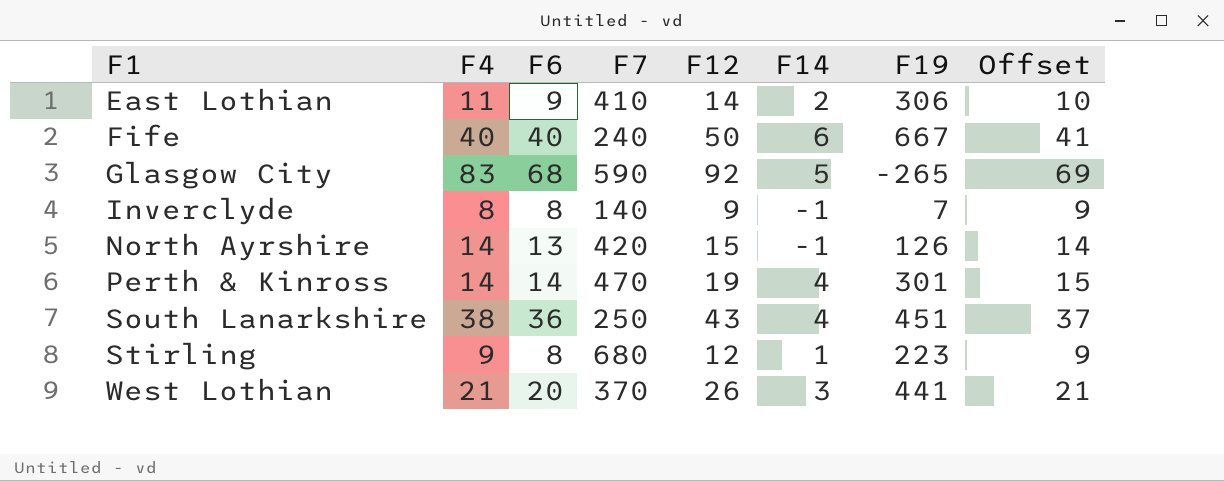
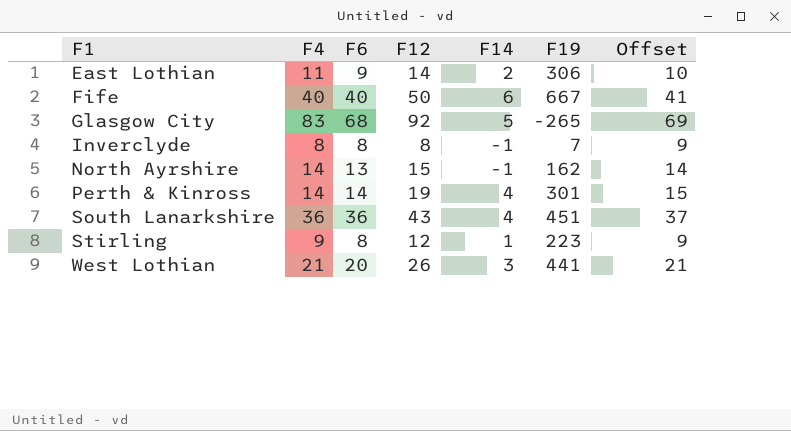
column F7 | position: 4 -> none
Inverclyde | F12: 9 -> 8
North Ayrshire | F19: 126 -> 162
South Lanarkshire | F4: 38 -> 36

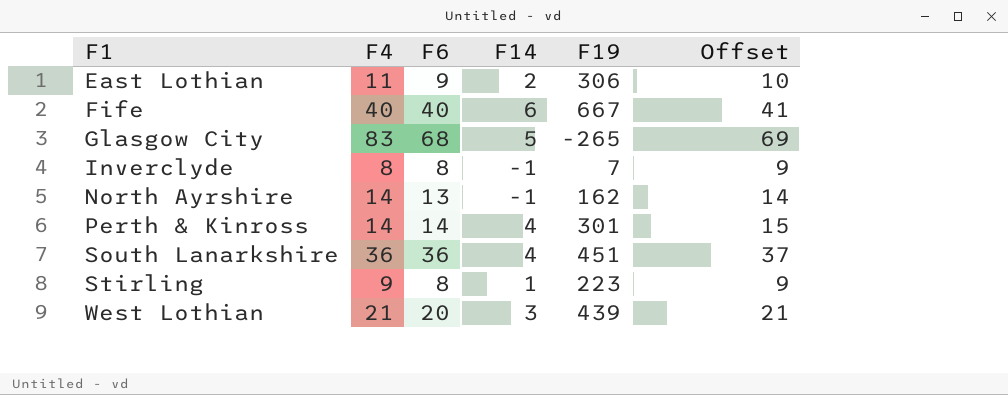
column F12 | position: 4 -> none
West Lothian | F19: 441 -> 439

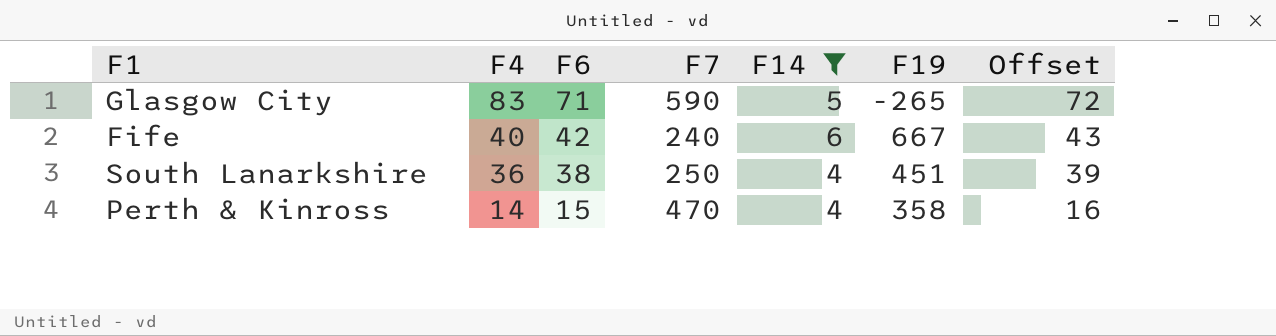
filter: none -> F14 >= 4
row order: F1 ascending -> F4 descending
column F7 | position: none -> 4
Glasgow City | F6: 68 -> 71
Glasgow City | Offset: 69 -> 72
Fife | F6: 40 -> 42
Fife | Offset: 41 -> 43
South Lanarkshire | F6: 36 -> 38
South Lanarkshire | Offset: 37 -> 39
Perth & Kinross | F6: 14 -> 15
Perth & Kinross | F19: 301 -> 358
Perth & Kinross | Offset: 15 -> 16

